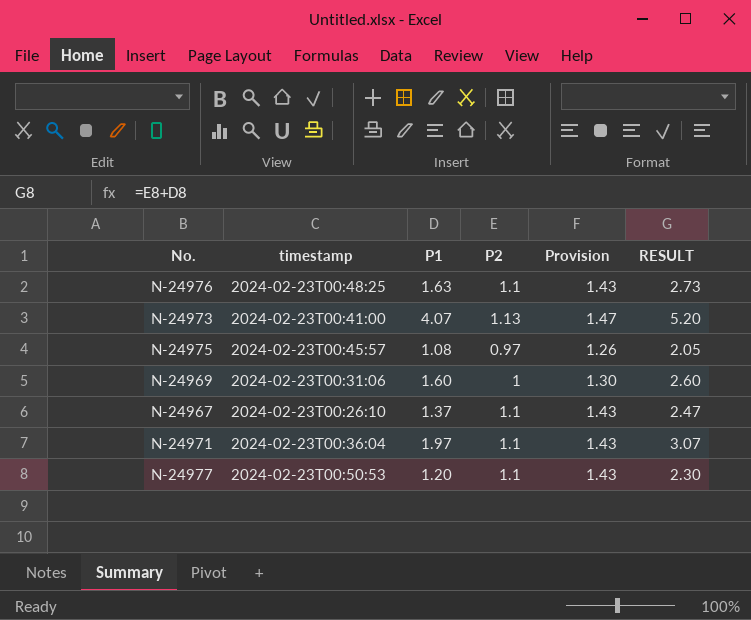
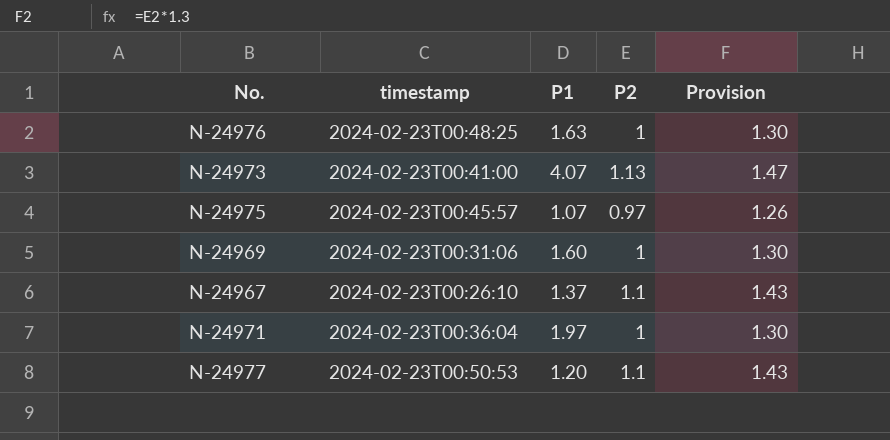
column RESULT | formula: [P1] + [P2] -> none
N-24976 | P2: 1.1 -> 1
N-24976 | Provision: 1.43 -> 1.30
N-24975 | P1: 1.08 -> 1.07
N-24971 | P2: 1.1 -> 1
N-24971 | Provision: 1.43 -> 1.30

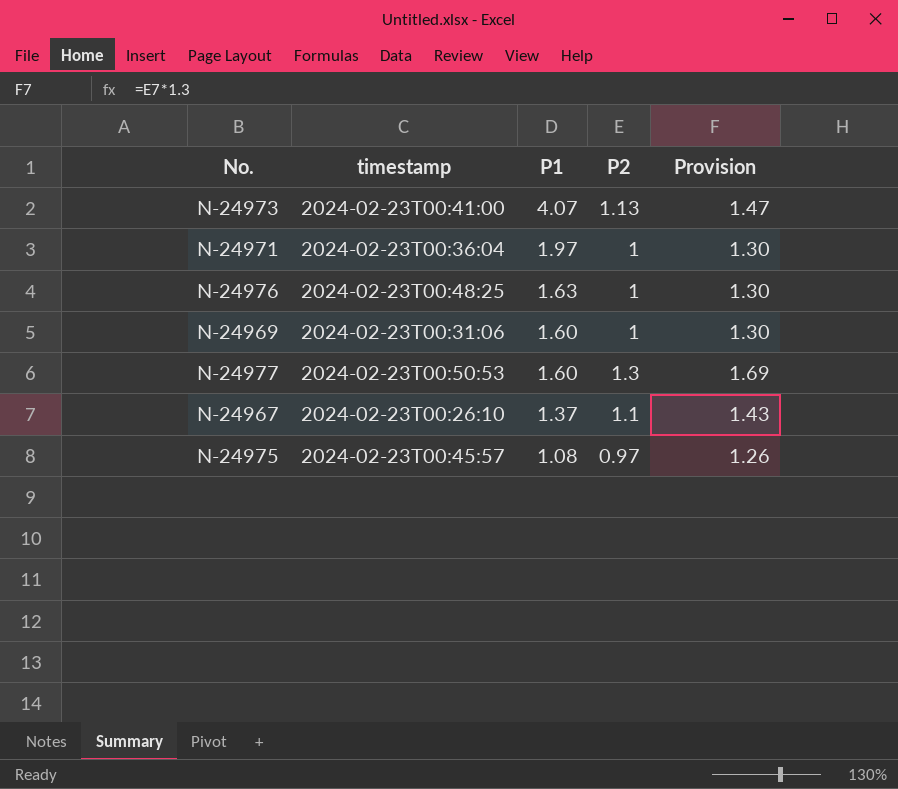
row order: none -> P1 descending
N-24977 | P1: 1.20 -> 1.60
N-24977 | P2: 1.1 -> 1.3
N-24977 | Provision: 1.43 -> 1.69
N-24975 | P1: 1.07 -> 1.08

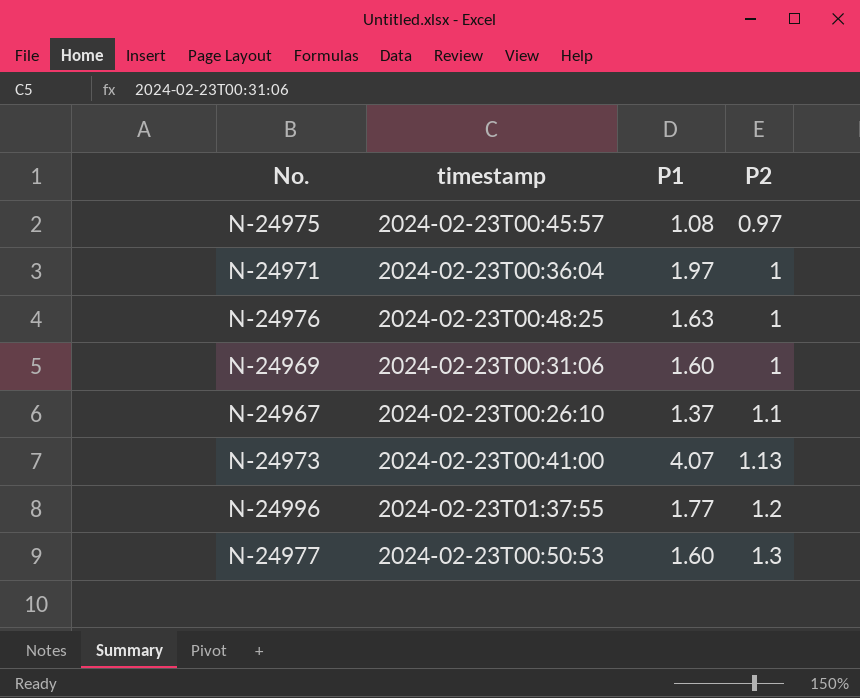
row order: P1 descending -> P2 ascending
column Provision | formula: [P2] * 1.3 -> none
row N-24996: none -> 2024-02-23T01:37:55 | 1.77 | 1.2

